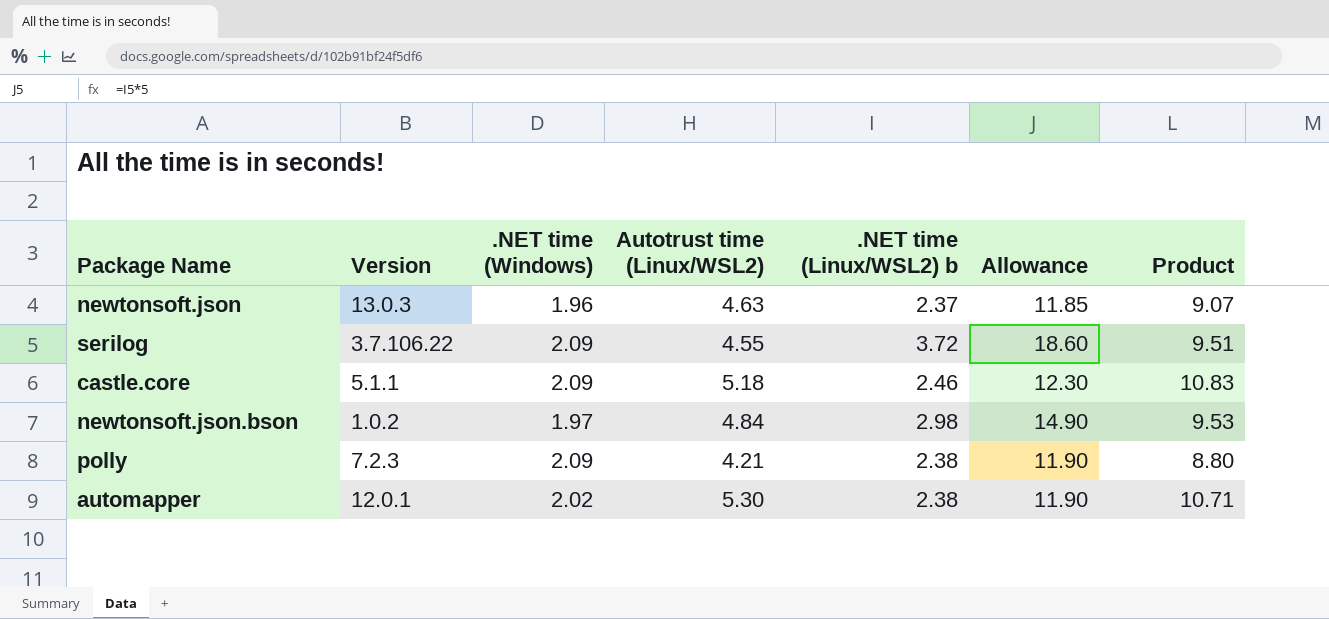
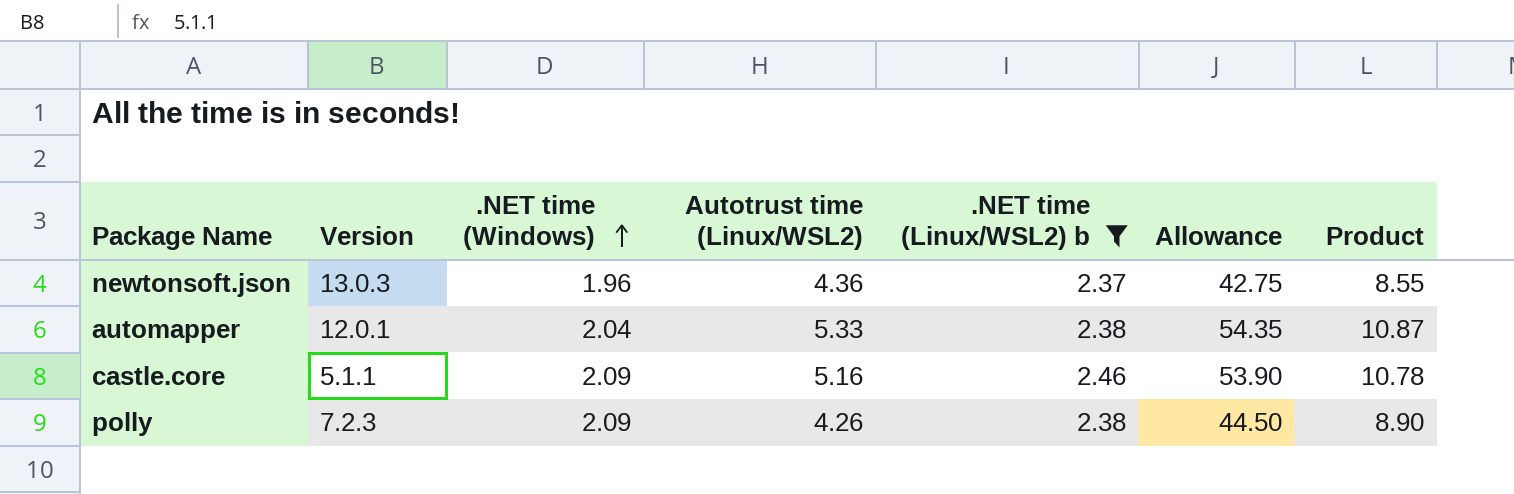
filter: none -> .NET time (Linux/WSL2) b <= 2.46
row order: none -> .NET time (Windows) ascending
column Allowance | formula: [.NET time (Linux/WSL2) b] * 5 -> [Product] * 5
newtonsoft.json | Autotrust time (Linux/WSL2): 4.63 -> 4.36
newtonsoft.json | Product: 9.07 -> 8.55
automapper | .NET time (Windows): 2.02 -> 2.04
automapper | Autotrust time (Linux/WSL2): 5.30 -> 5.33
automapper | Product: 10.71 -> 10.87
castle.core | Autotrust time (Linux/WSL2): 5.18 -> 5.16
castle.core | Product: 10.83 -> 10.78
polly | Autotrust time (Linux/WSL2): 4.21 -> 4.26
polly | Product: 8.80 -> 8.90

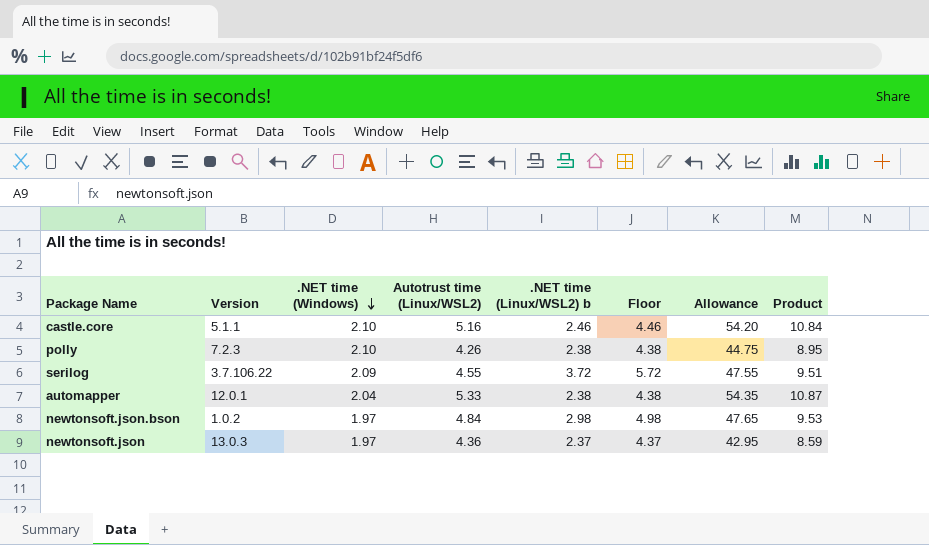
filter: .NET time (Linux/WSL2) b <= 2.46 -> none
row order: .NET time (Windows) ascending -> .NET time (Windows) descending
column Floor | formula: none -> [.NET time (Linux/WSL2) b] + 2
castle.core | .NET time (Windows): 2.09 -> 2.10
castle.core | Allowance: 53.90 -> 54.20
castle.core | Product: 10.78 -> 10.84
polly | .NET time (Windows): 2.09 -> 2.10
polly | Allowance: 44.50 -> 44.75
polly | Product: 8.90 -> 8.95
newtonsoft.json | .NET time (Windows): 1.96 -> 1.97
newtonsoft.json | Allowance: 42.75 -> 42.95
newtonsoft.json | Product: 8.55 -> 8.59

